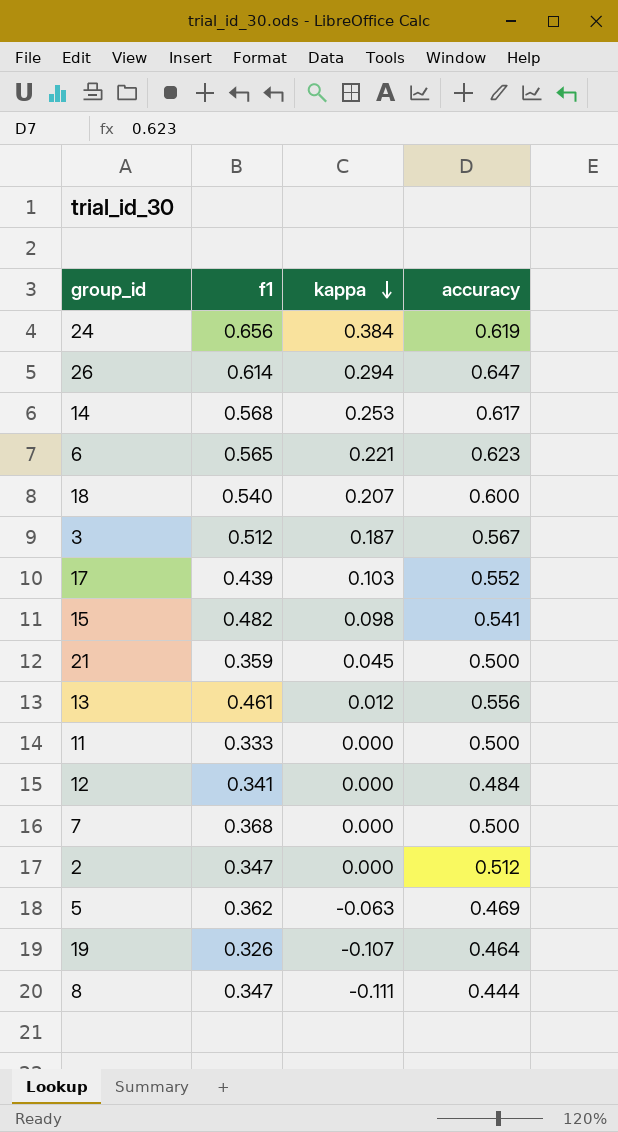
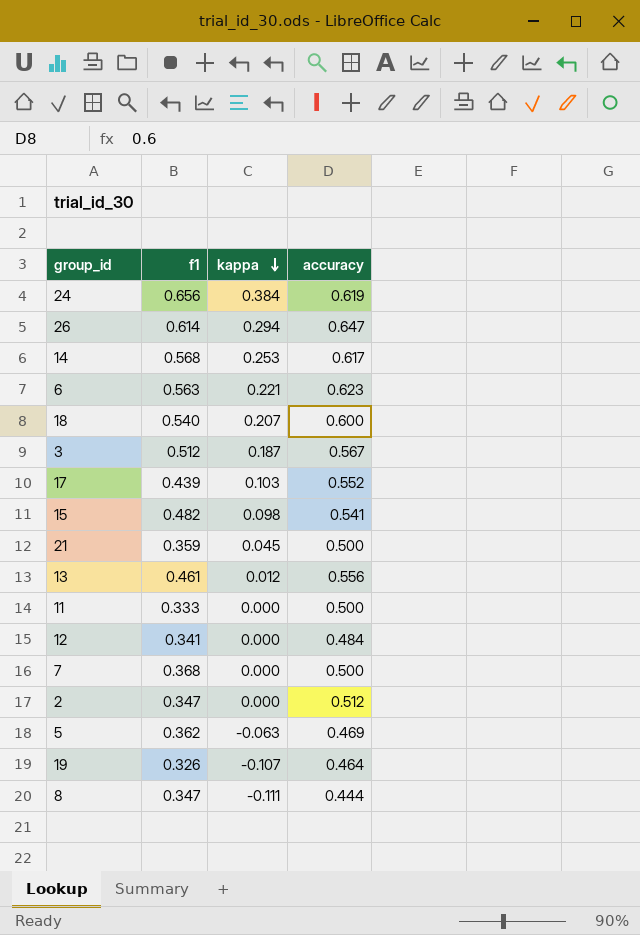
6 | f1: 0.565 -> 0.563

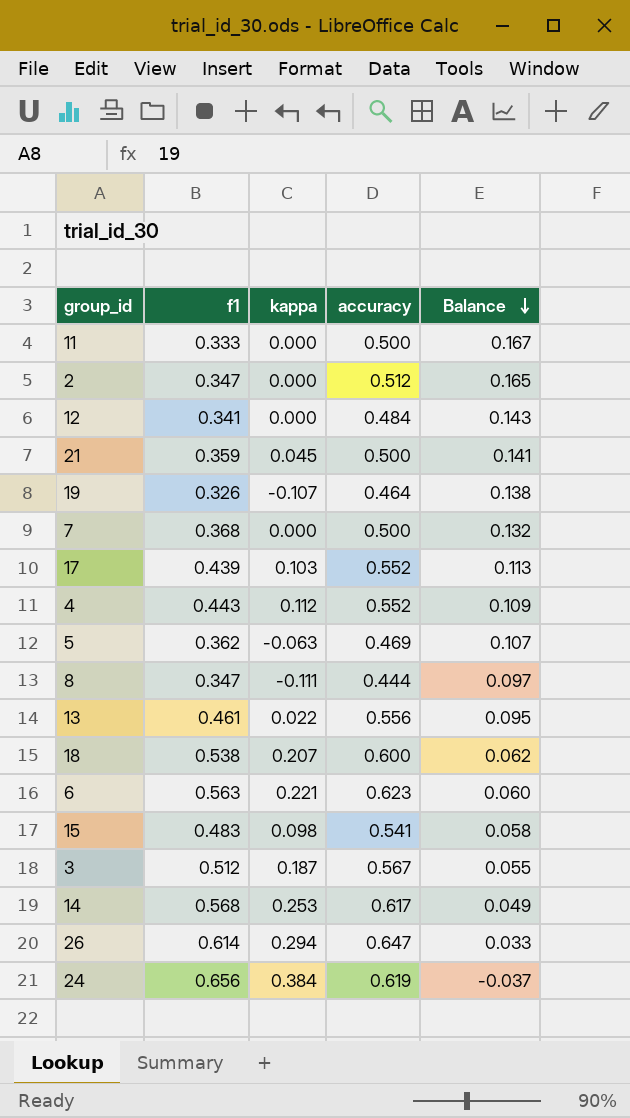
row order: kappa descending -> Balance descending
column Balance | formula: none -> [accuracy] - [f1]
row 4: none -> 0.443 | 0.112 | 0.552 | 0.109
13 | kappa: 0.012 -> 0.022
18 | f1: 0.540 -> 0.538
15 | f1: 0.482 -> 0.483

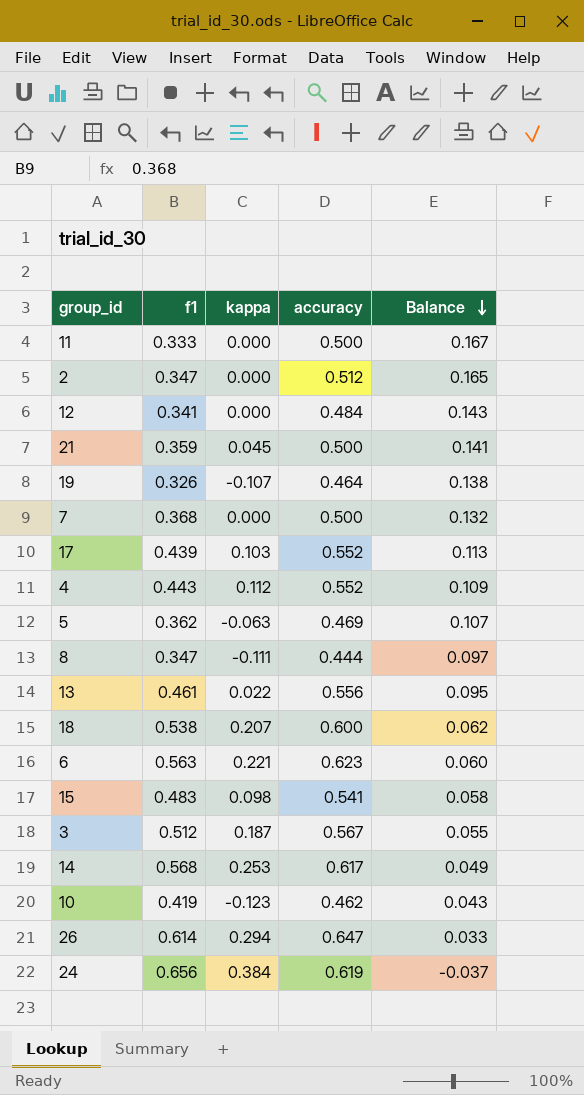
row 10: none -> 0.419 | -0.123 | 0.462 | 0.043

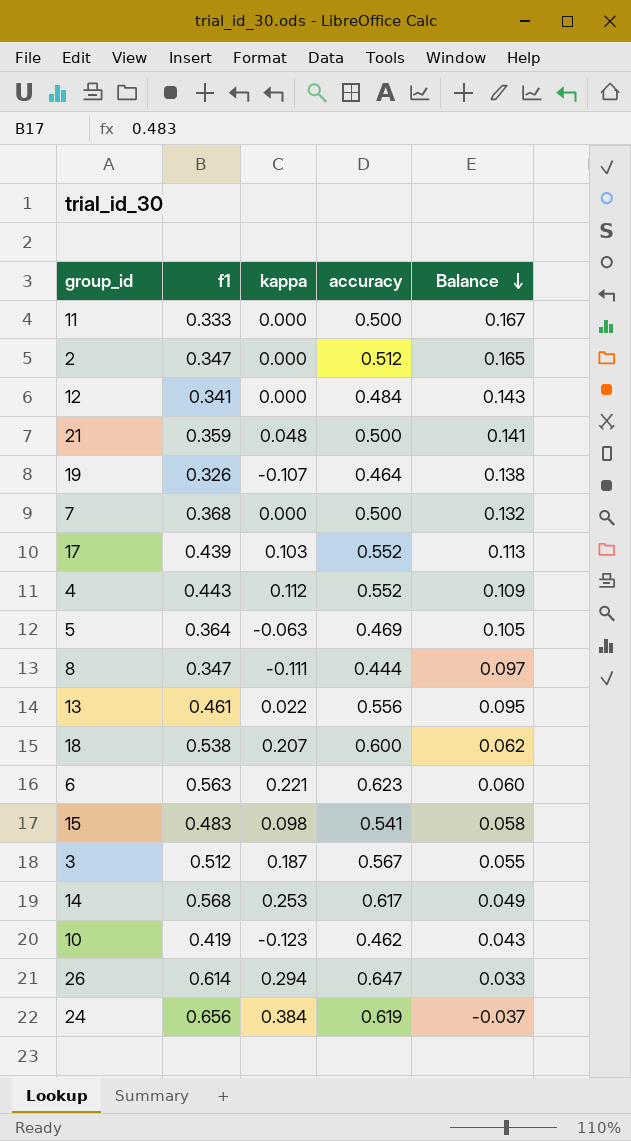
21 | kappa: 0.045 -> 0.048
5 | f1: 0.362 -> 0.364
5 | Balance: 0.107 -> 0.105

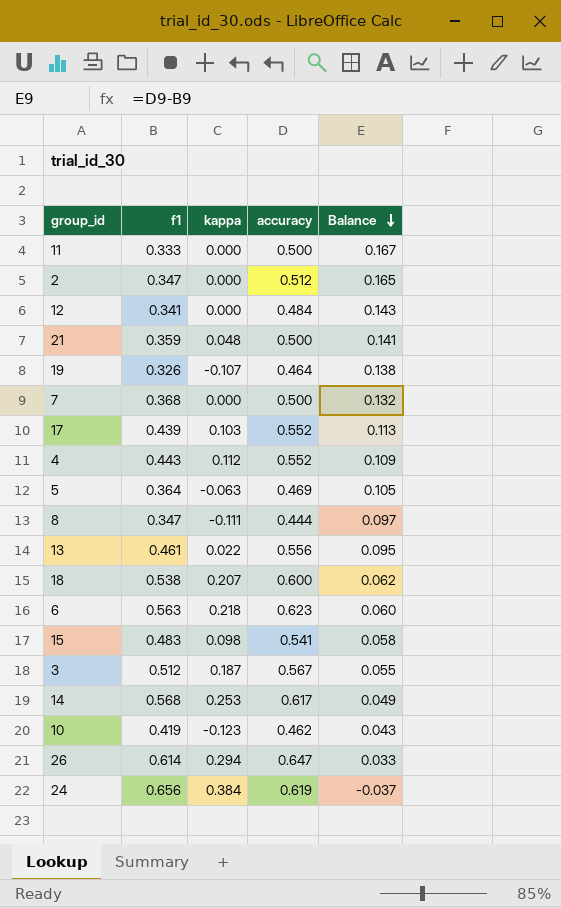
6 | kappa: 0.221 -> 0.218

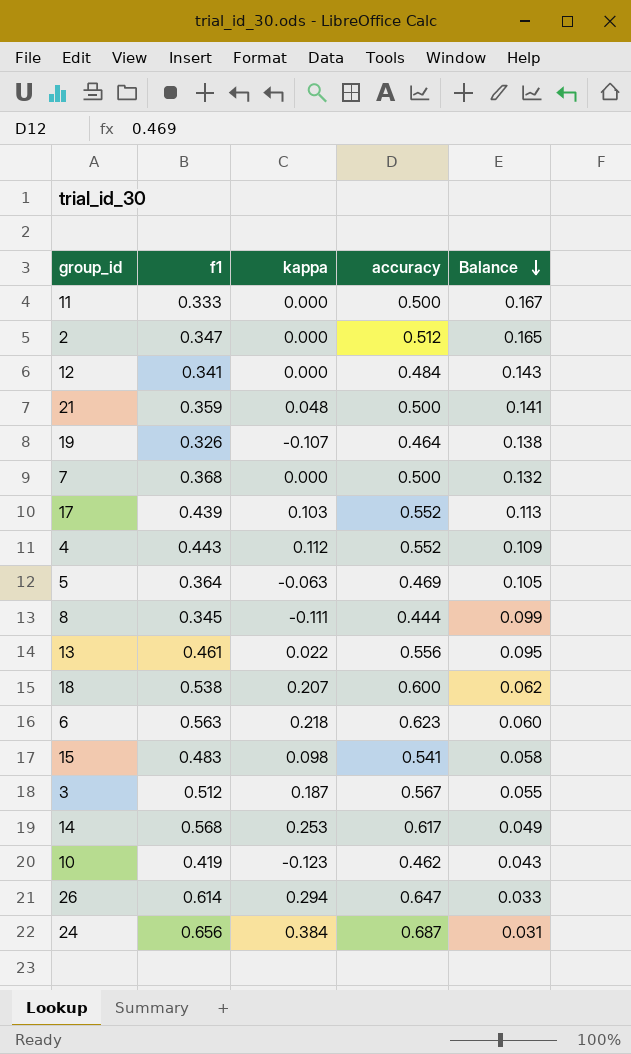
8 | f1: 0.347 -> 0.345
8 | Balance: 0.097 -> 0.099
24 | accuracy: 0.619 -> 0.687
24 | Balance: -0.037 -> 0.031

